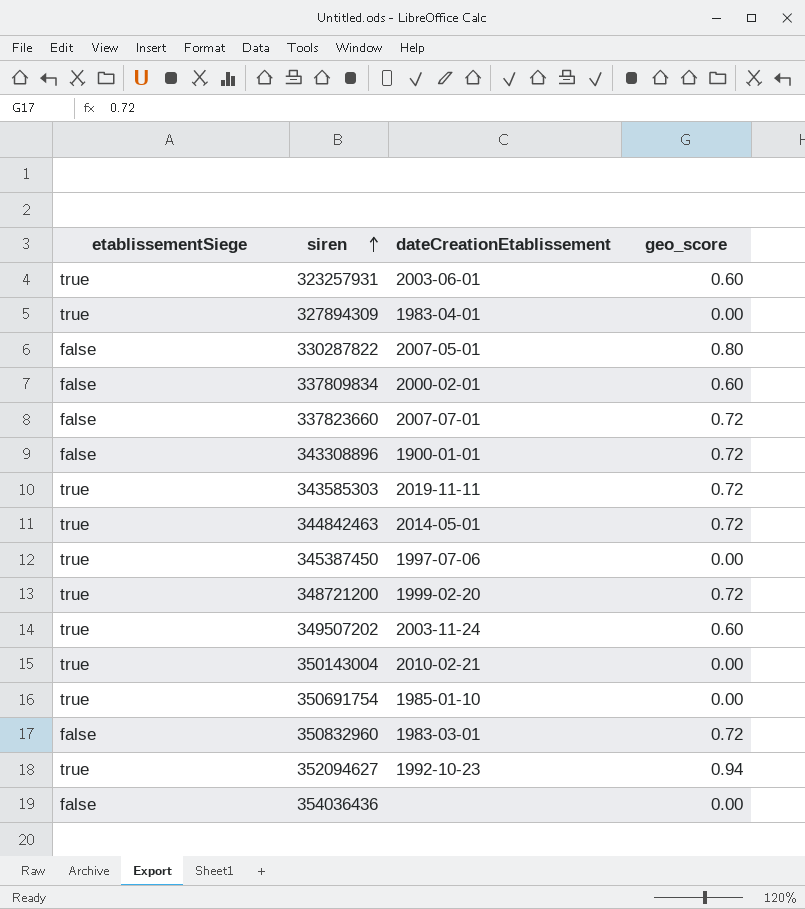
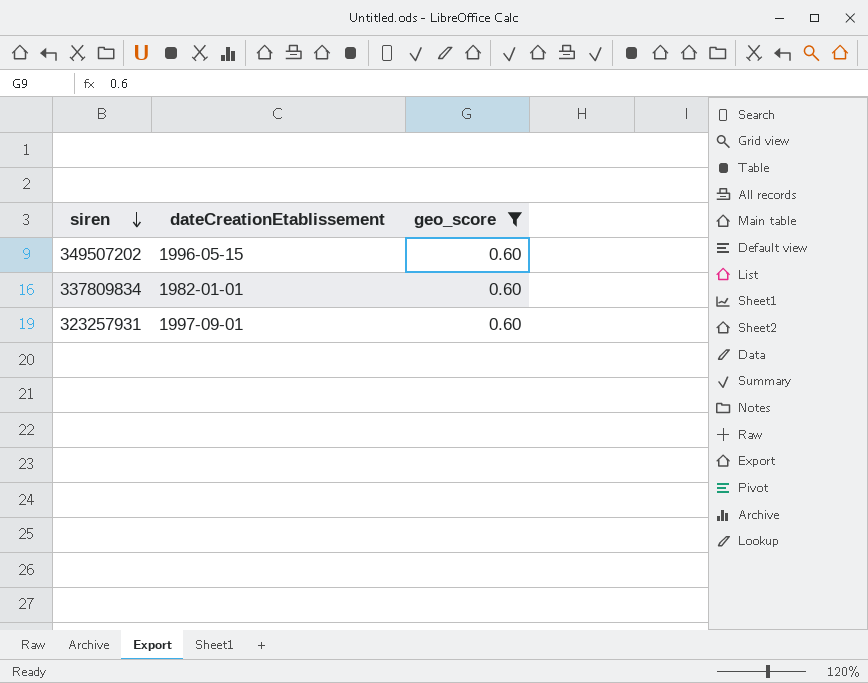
filter: none -> geo_score = 0.60
row order: siren ascending -> siren descending
column etablissementSiege | position: 1 -> none
349507202 | dateCreationEtablissement: 2003-11-24 -> 1996-05-15
337809834 | dateCreationEtablissement: 2000-02-01 -> 1982-01-01
323257931 | dateCreationEtablissement: 2003-06-01 -> 1997-09-01

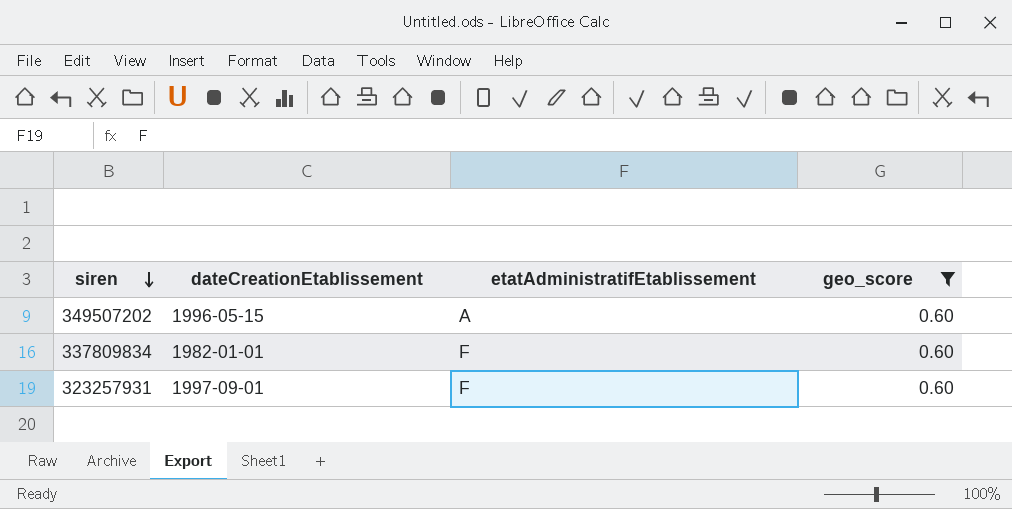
column etatAdministratifEtablissement | position: none -> 3

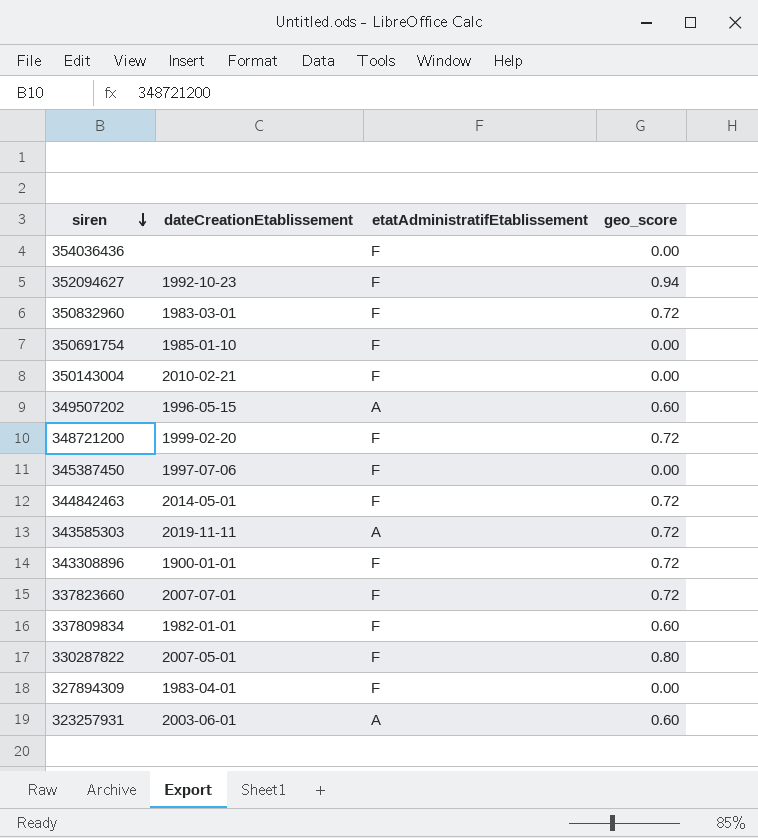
filter: geo_score = 0.60 -> none
323257931 | dateCreationEtablissement: 1997-09-01 -> 2003-06-01
323257931 | etatAdministratifEtablissement: F -> A

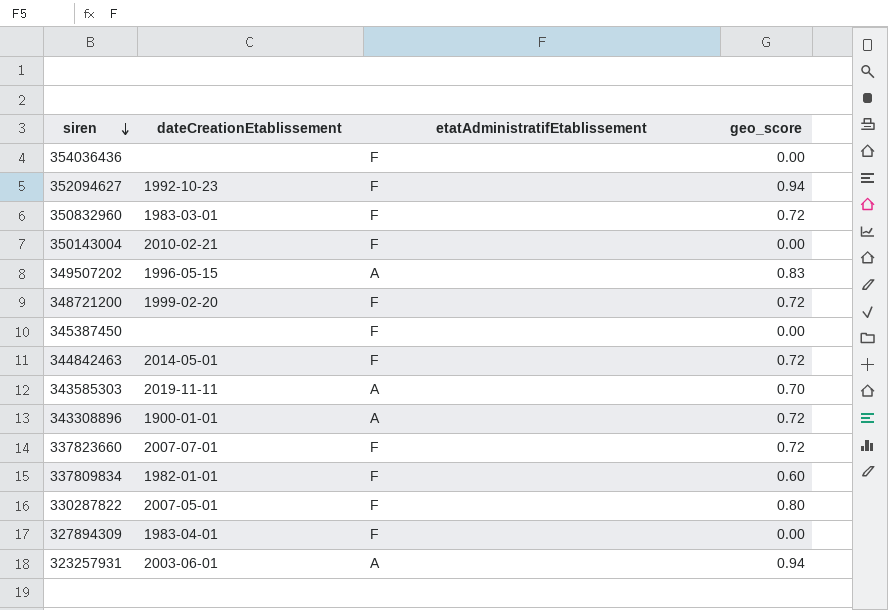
row 350691754: 1985-01-10 | F | 0.00 -> none
349507202 | geo_score: 0.60 -> 0.83
345387450 | dateCreationEtablissement: 1997-07-06 -> none
343585303 | geo_score: 0.72 -> 0.70
343308896 | etatAdministratifEtablissement: F -> A
323257931 | geo_score: 0.60 -> 0.94

